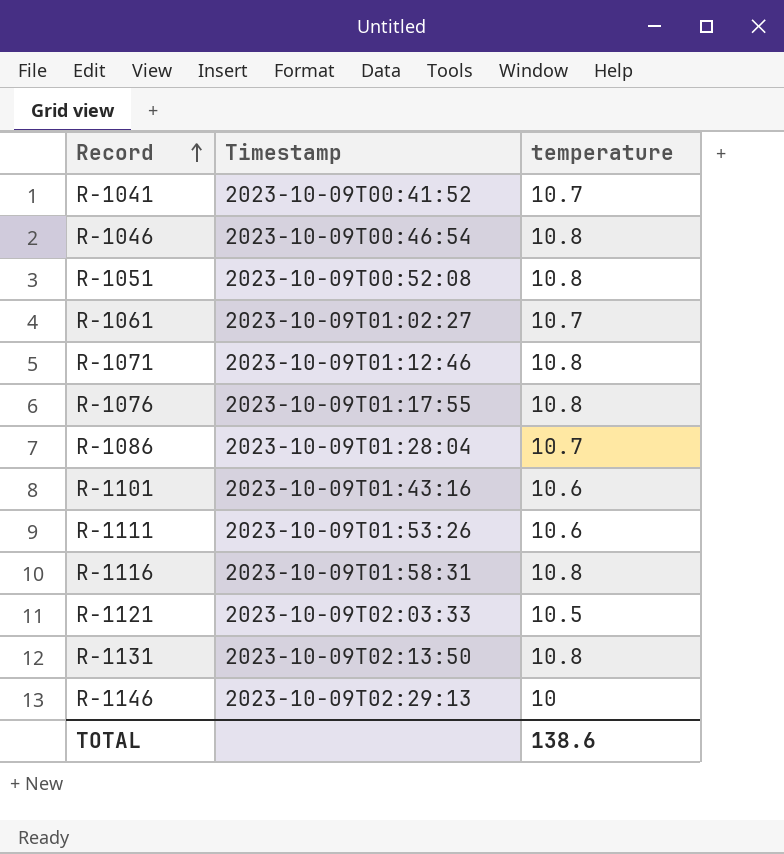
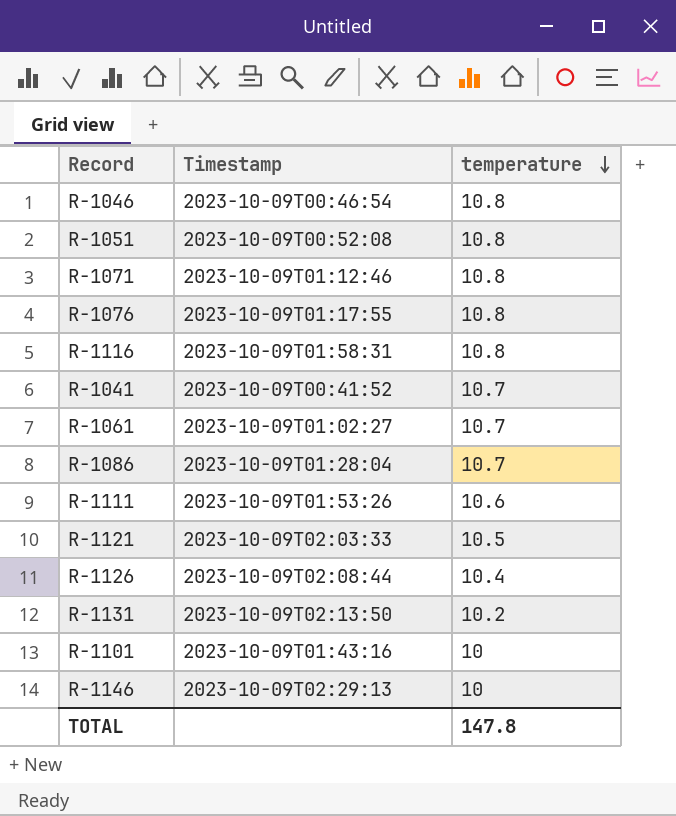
row order: Record ascending -> temperature descending
row R-1126: none -> 2023-10-09T02:08:44 | 10.4
R-1131 | temperature: 10.8 -> 10.2
R-1101 | temperature: 10.6 -> 10
TOTAL | temperature: 138.6 -> 147.8

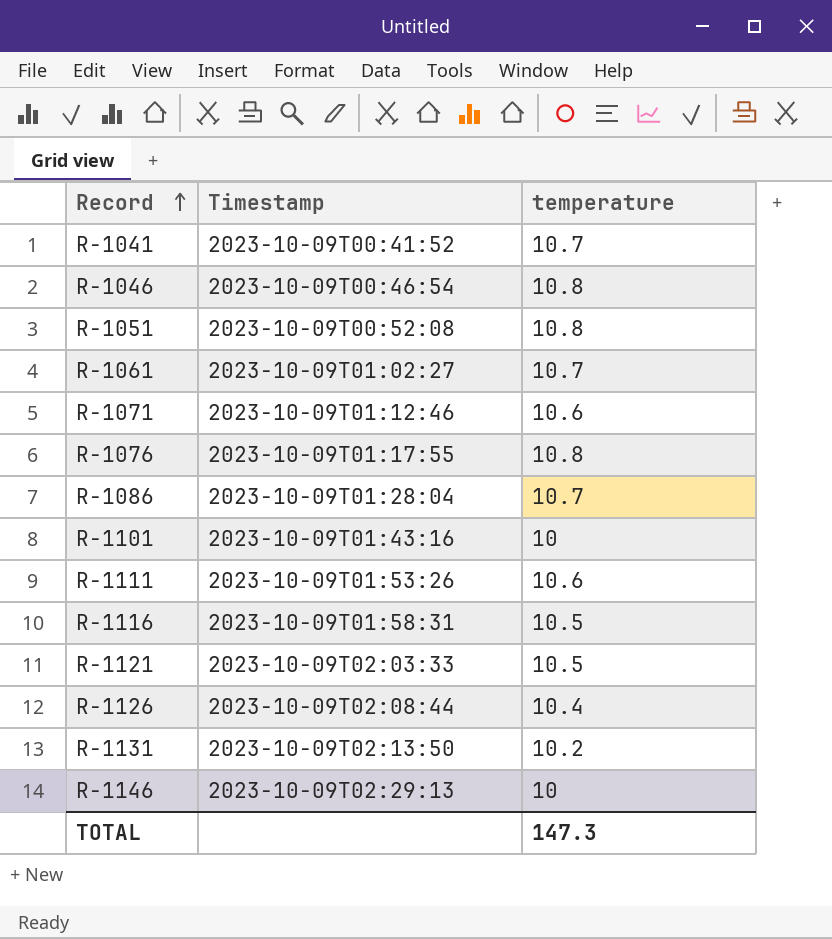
row order: temperature descending -> Record ascending
R-1071 | temperature: 10.8 -> 10.6
R-1116 | temperature: 10.8 -> 10.5
TOTAL | temperature: 147.8 -> 147.3

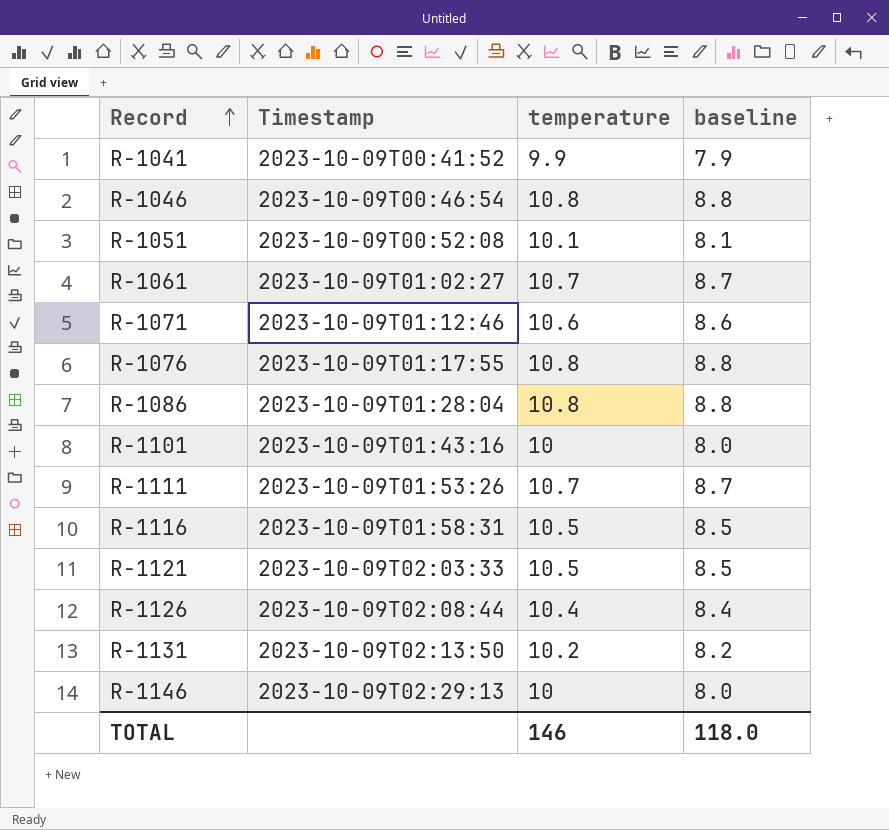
column baseline | formula: none -> [temperature] - 2
R-1041 | temperature: 10.7 -> 9.9
R-1051 | temperature: 10.8 -> 10.1
R-1086 | temperature: 10.7 -> 10.8
R-1111 | temperature: 10.6 -> 10.7
TOTAL | temperature: 147.3 -> 146

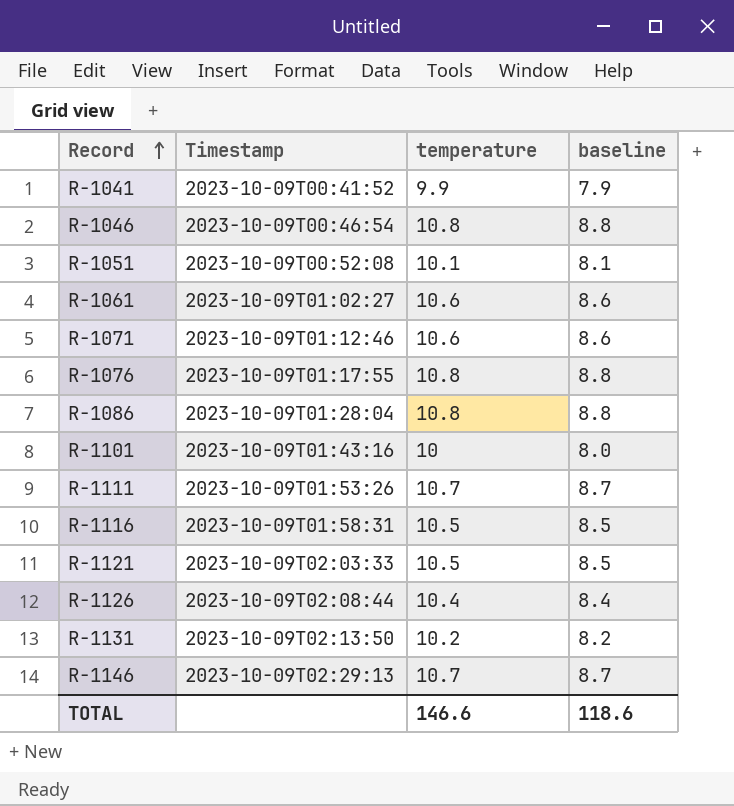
R-1061 | temperature: 10.7 -> 10.6
R-1061 | baseline: 8.7 -> 8.6
R-1146 | temperature: 10 -> 10.7
R-1146 | baseline: 8.0 -> 8.7
TOTAL | temperature: 146 -> 146.6
TOTAL | baseline: 118.0 -> 118.6

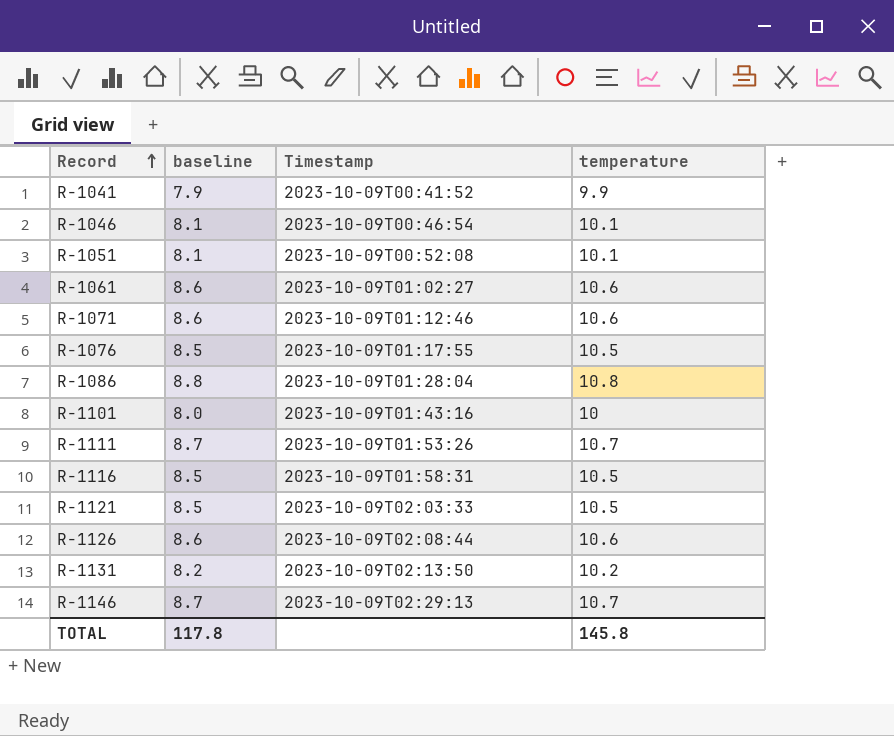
column baseline | position: 4 -> 2
R-1046 | baseline: 8.8 -> 8.1
R-1046 | temperature: 10.8 -> 10.1
R-1076 | baseline: 8.8 -> 8.5
R-1076 | temperature: 10.8 -> 10.5
R-1126 | baseline: 8.4 -> 8.6
R-1126 | temperature: 10.4 -> 10.6
TOTAL | baseline: 118.6 -> 117.8
TOTAL | temperature: 146.6 -> 145.8

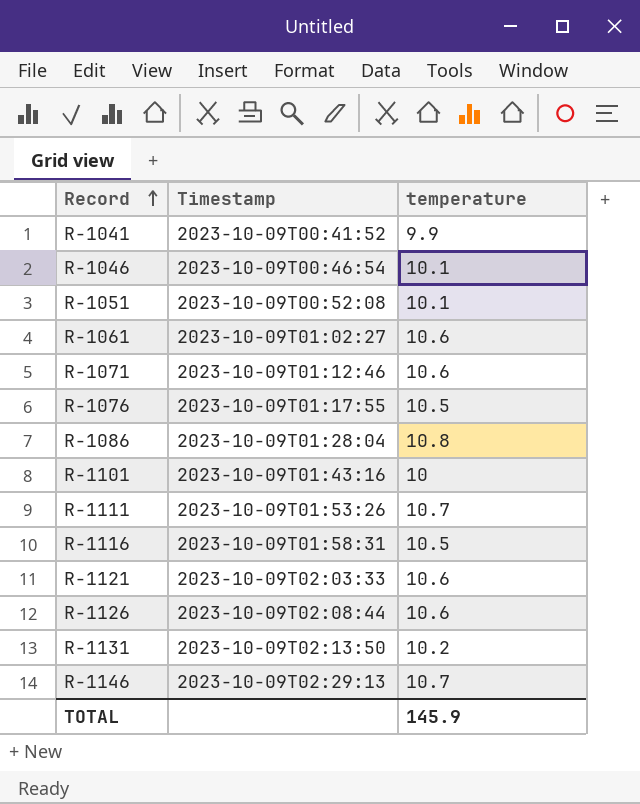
column baseline | formula: [temperature] - 2 -> none
R-1121 | temperature: 10.5 -> 10.6
TOTAL | temperature: 145.8 -> 145.9

